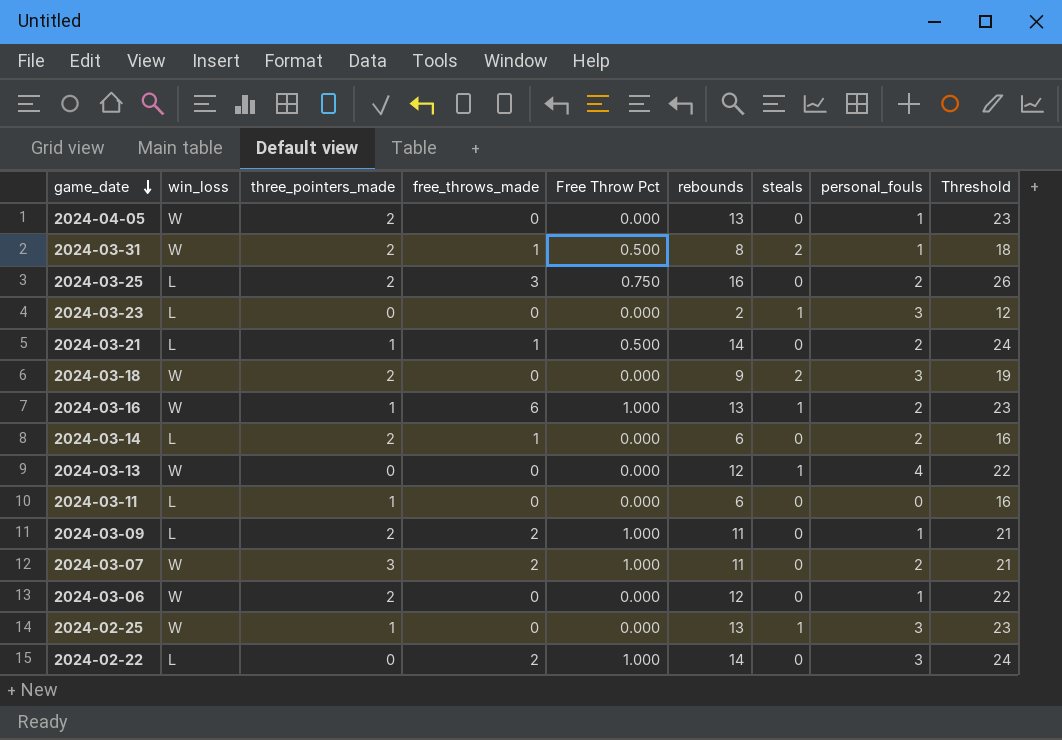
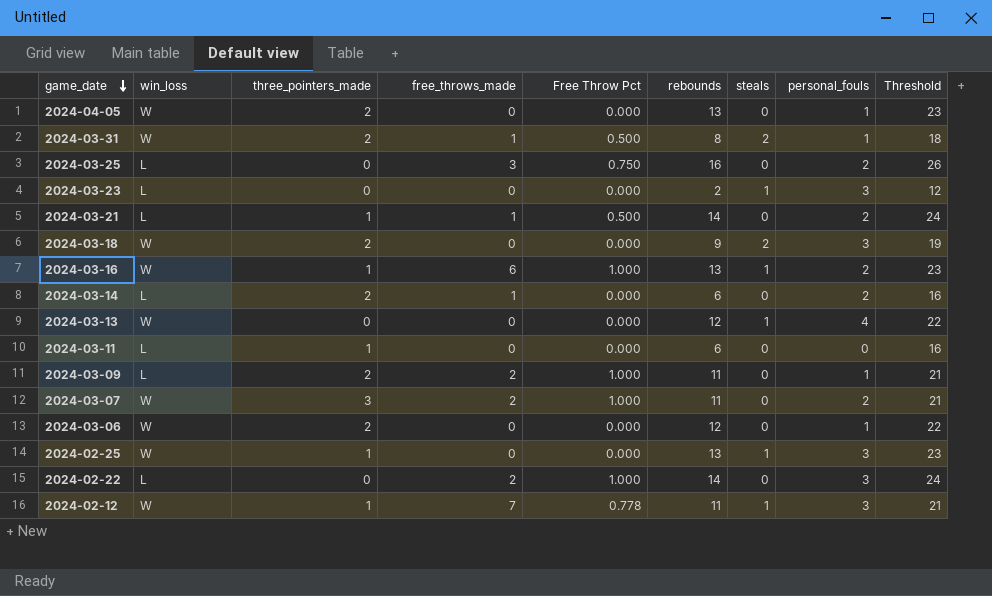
2024-03-25 | three_pointers_made: 2 -> 0
row 2024-02-12: none -> W | 1 | 7 | 0.778 | 11 | 1 | 3 | 21

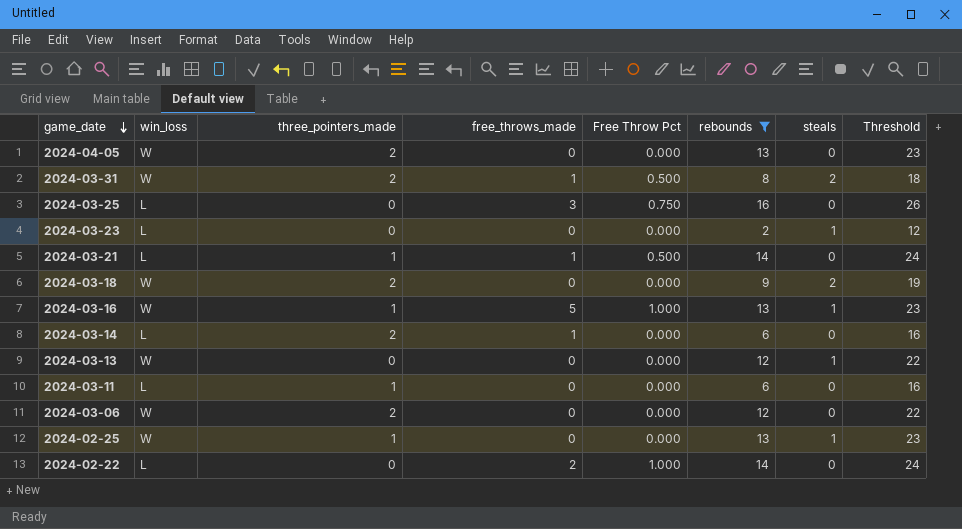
filter: none -> rebounds != 11
column personal_fouls | position: 8 -> none
2024-03-16 | free_throws_made: 6 -> 5

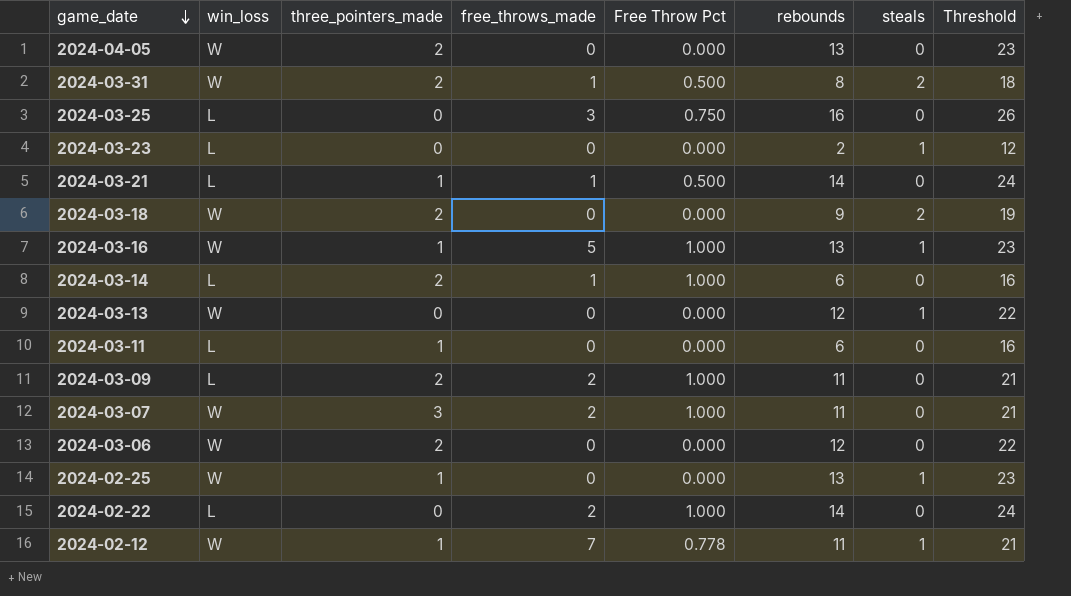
filter: rebounds != 11 -> none
2024-03-14 | Free Throw Pct: 0.000 -> 1.000

